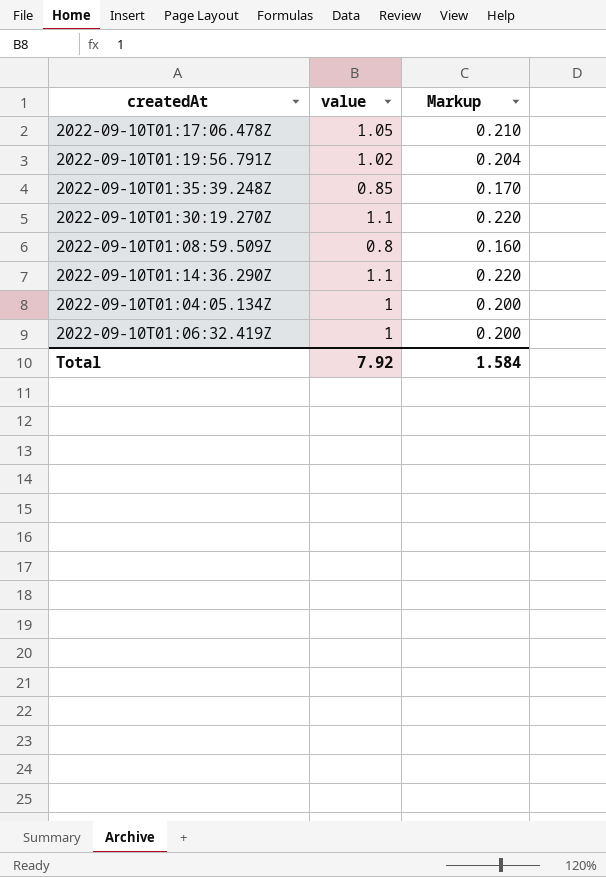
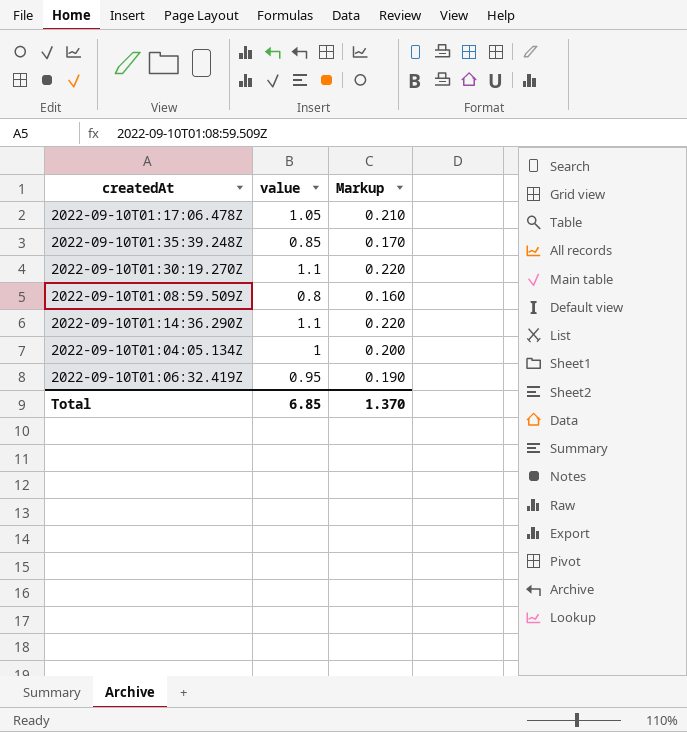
row 2022-09-10T01:19:56.791Z: 1.02 | 0.204 -> none
2022-09-10T01:06:32.419Z | value: 1 -> 0.95
2022-09-10T01:06:32.419Z | Markup: 0.200 -> 0.190
Total | value: 7.92 -> 6.85
Total | Markup: 1.584 -> 1.370

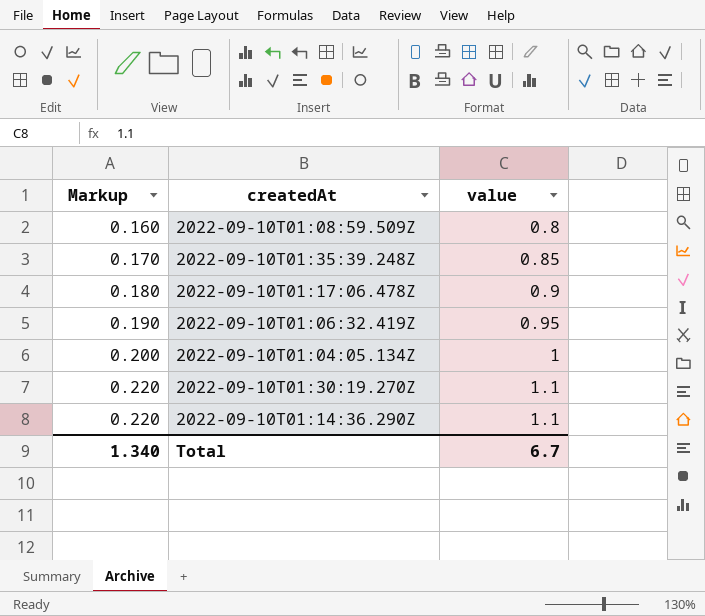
row order: none -> Markup ascending
column Markup | position: 3 -> 1
2022-09-10T01:17:06.478Z | Markup: 0.210 -> 0.180
2022-09-10T01:17:06.478Z | value: 1.05 -> 0.9
Total | Markup: 1.370 -> 1.340
Total | value: 6.85 -> 6.7

